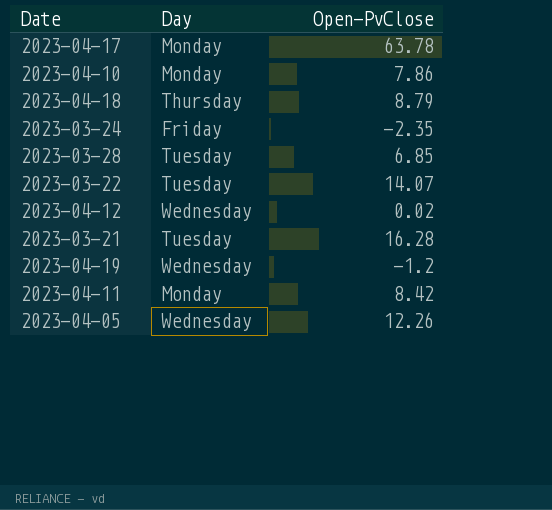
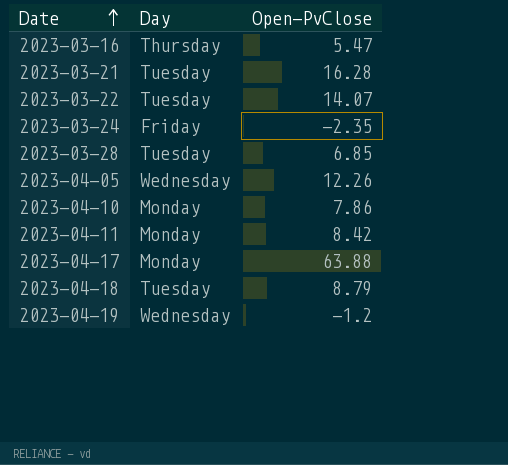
row order: none -> Date ascending
row 2023-04-12: Wednesday | 0.02 -> none
row 2023-03-16: none -> Thursday | 5.47
2023-04-17 | Open-PvClose: 63.78 -> 63.88
2023-04-18 | Day: Thursday -> Tuesday

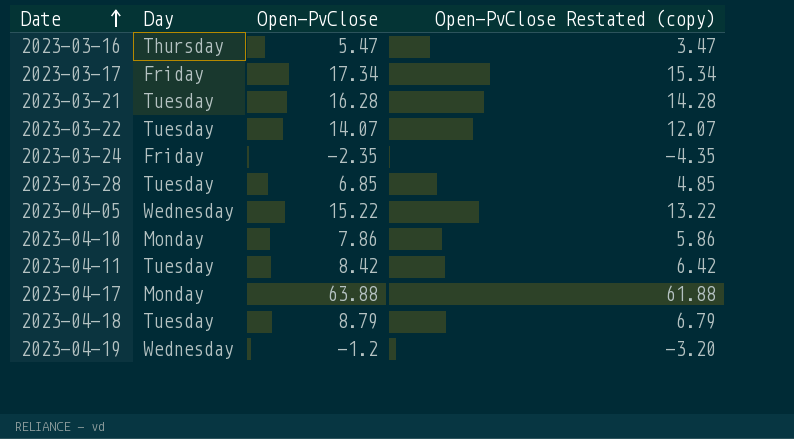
column Open-PvClose Restated (copy) | formula: none -> [Open-PvClose] - 2
row 2023-03-17: none -> Friday | 17.34 | 15.34
2023-04-05 | Open-PvClose: 12.26 -> 15.22
2023-04-11 | Day: Monday -> Tuesday

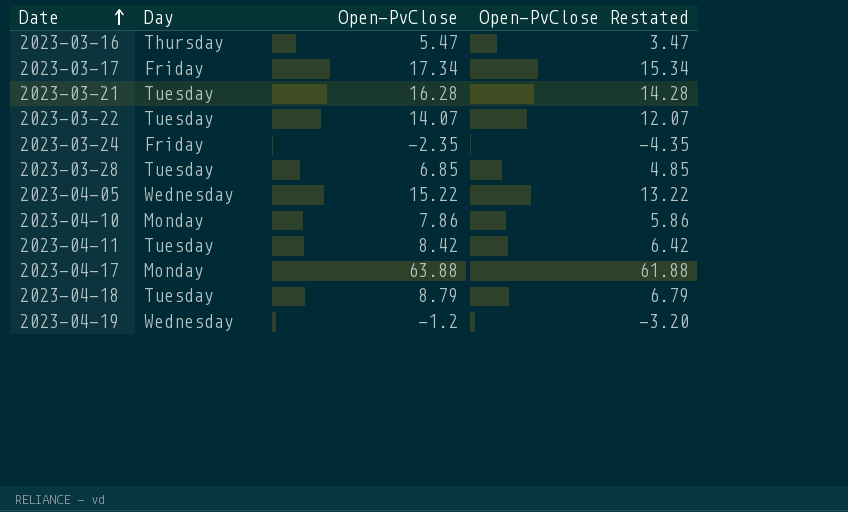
column name: Open-PvClose Restated (copy) -> Open-PvClose Restated

